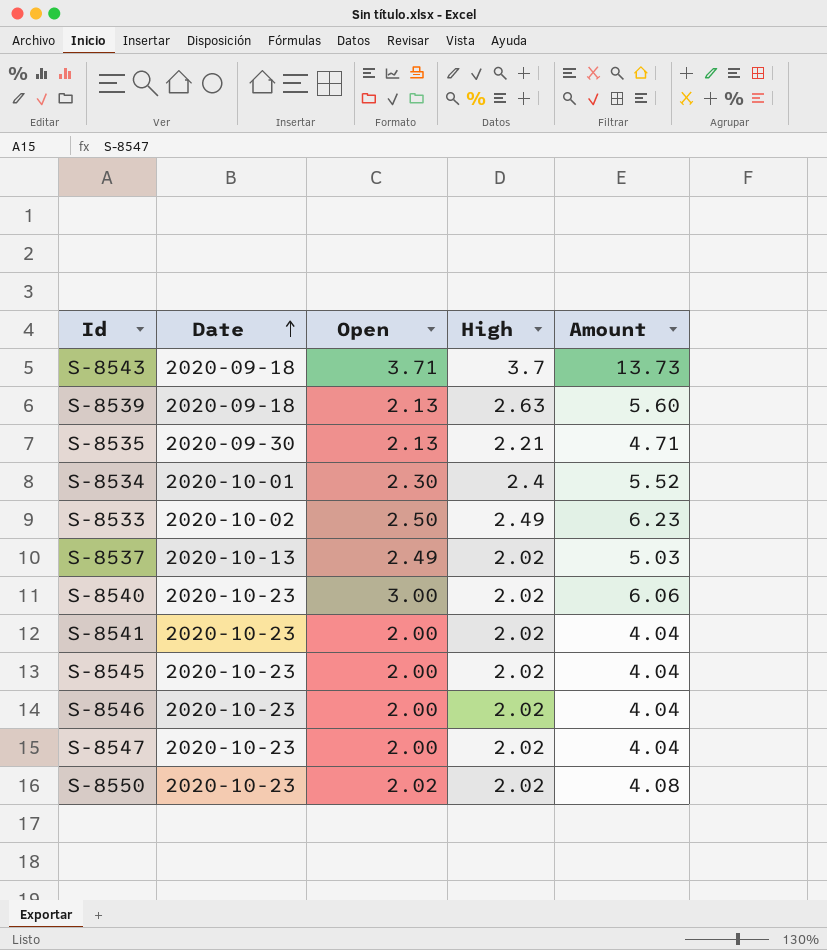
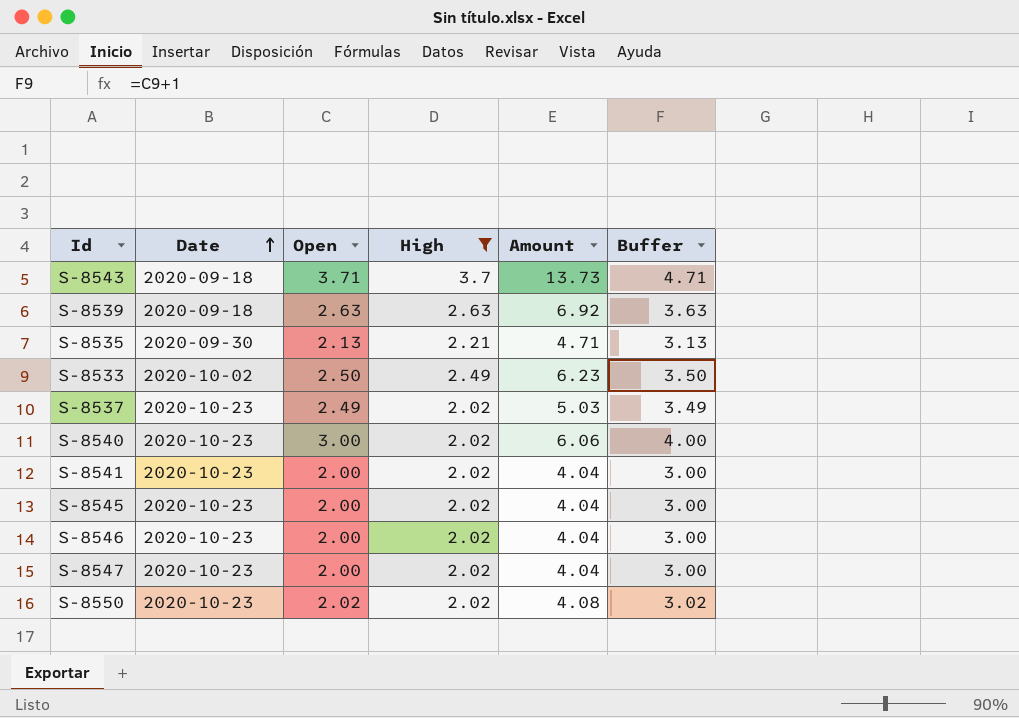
filter: none -> High != 2.4
column Buffer | formula: none -> [Open] + 1
S-8539 | Open: 2.13 -> 2.63
S-8539 | Amount: 5.60 -> 6.92
S-8537 | Date: 2020-10-13 -> 2020-10-23

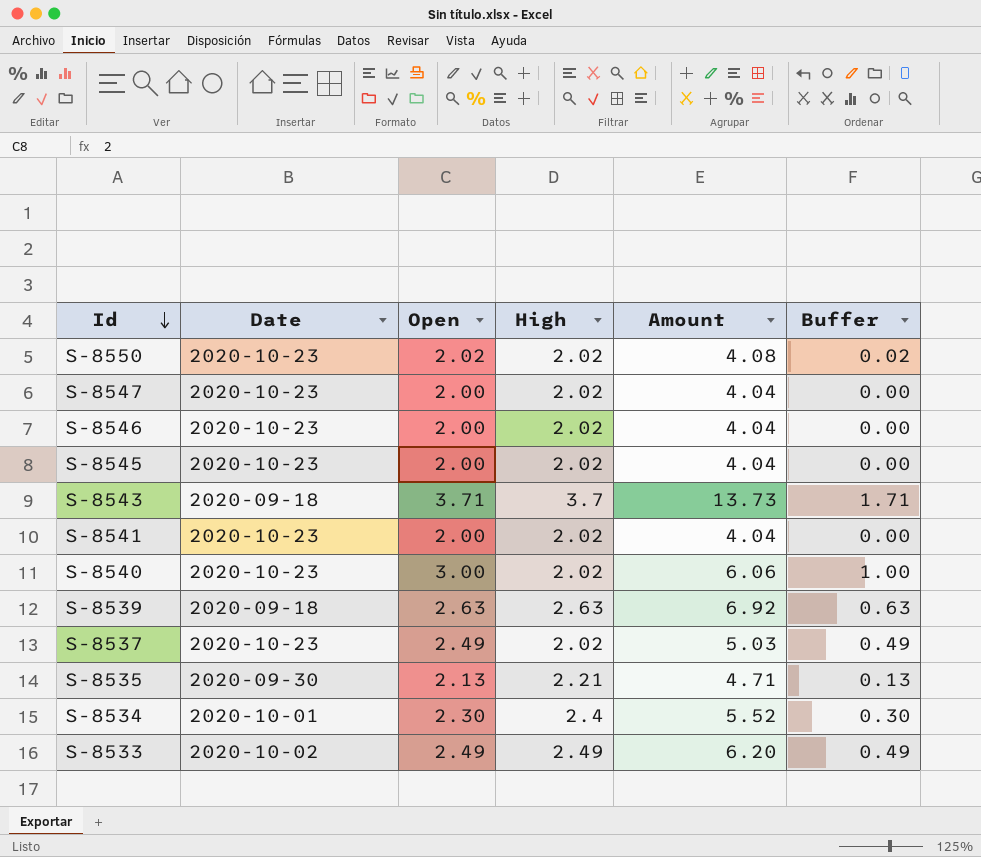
filter: High != 2.4 -> none
row order: Date ascending -> Id descending
column Buffer | formula: [Open] + 1 -> [Open] - 2
S-8533 | Open: 2.50 -> 2.49
S-8533 | Amount: 6.23 -> 6.20

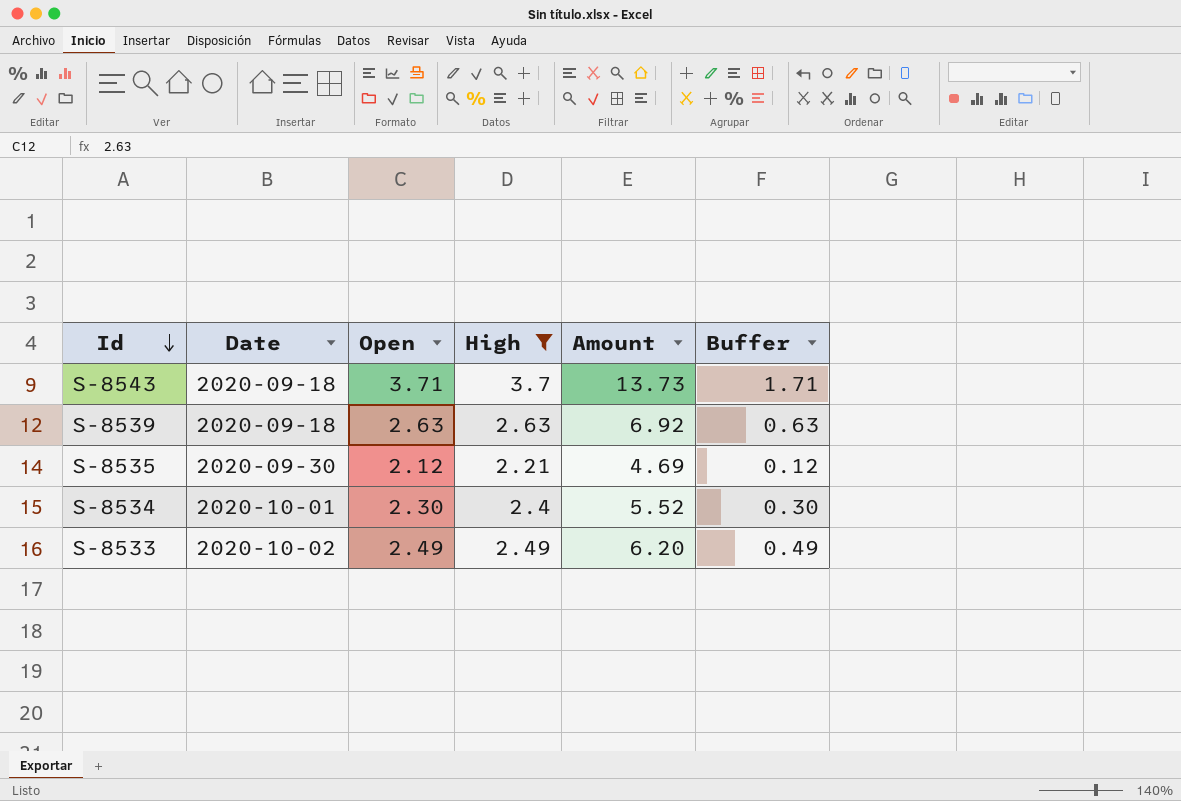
filter: none -> High != 2.02
S-8535 | Open: 2.13 -> 2.12
S-8535 | Amount: 4.71 -> 4.69
S-8535 | Buffer: 0.13 -> 0.12

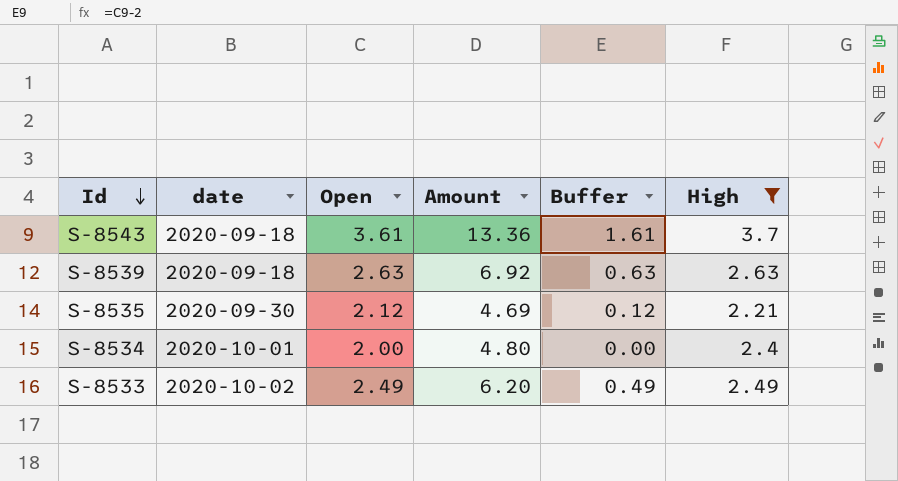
column name: Date -> date
column High | position: 4 -> 6
S-8543 | Open: 3.71 -> 3.61
S-8543 | Amount: 13.73 -> 13.36
S-8543 | Buffer: 1.71 -> 1.61
S-8534 | Open: 2.30 -> 2.00
S-8534 | Amount: 5.52 -> 4.80
S-8534 | Buffer: 0.30 -> 0.00

